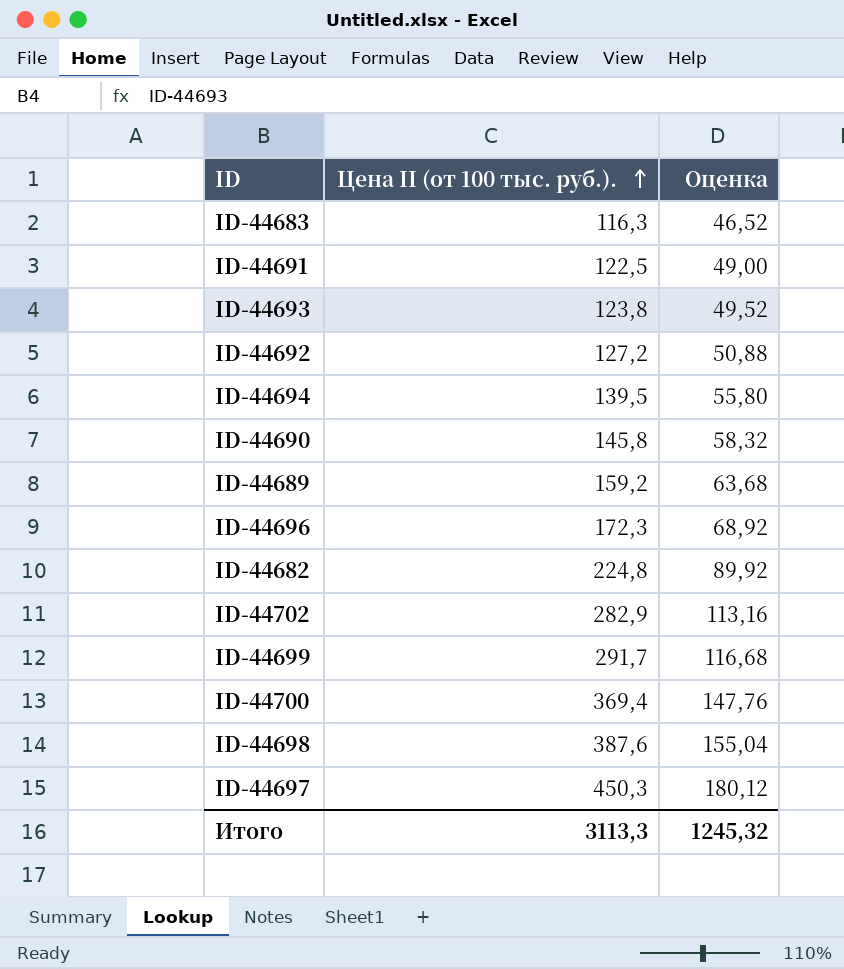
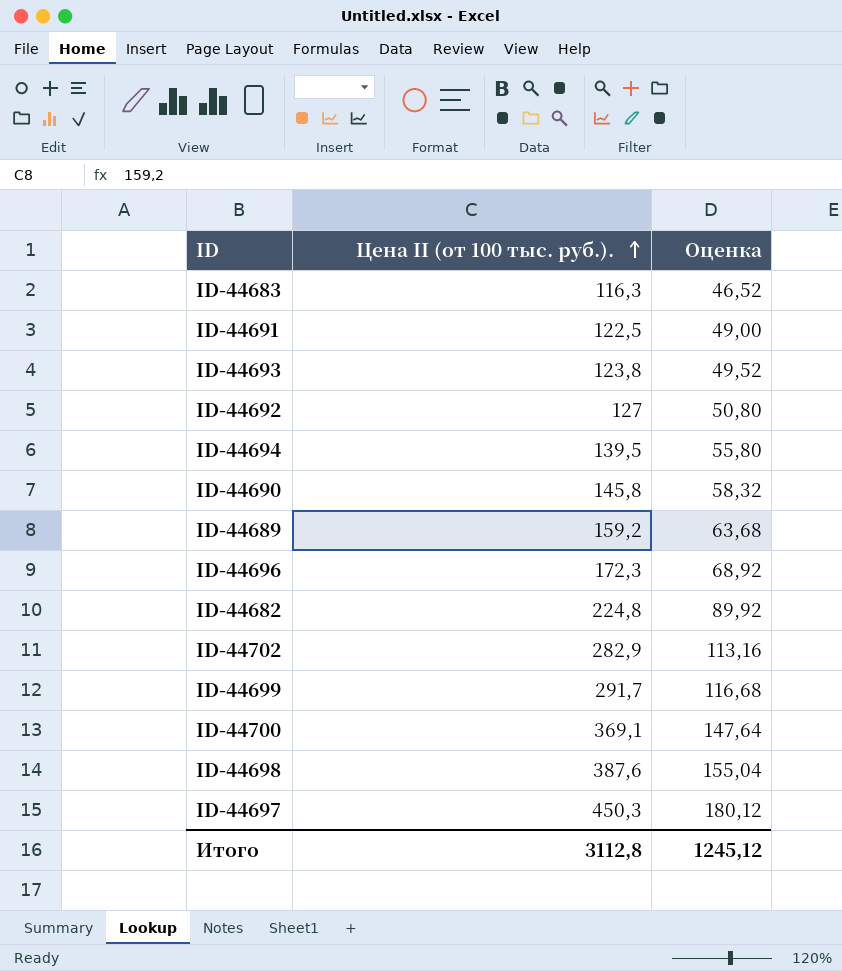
ID-44692 | Цена II (от 100 тыс. руб.).: 127,2 -> 127
ID-44692 | Оценка: 50,88 -> 50,80
ID-44700 | Цена II (от 100 тыс. руб.).: 369,4 -> 369,1
ID-44700 | Оценка: 147,76 -> 147,64
Итого | Цена II (от 100 тыс. руб.).: 3113,3 -> 3112,8
Итого | Оценка: 1245,32 -> 1245,12

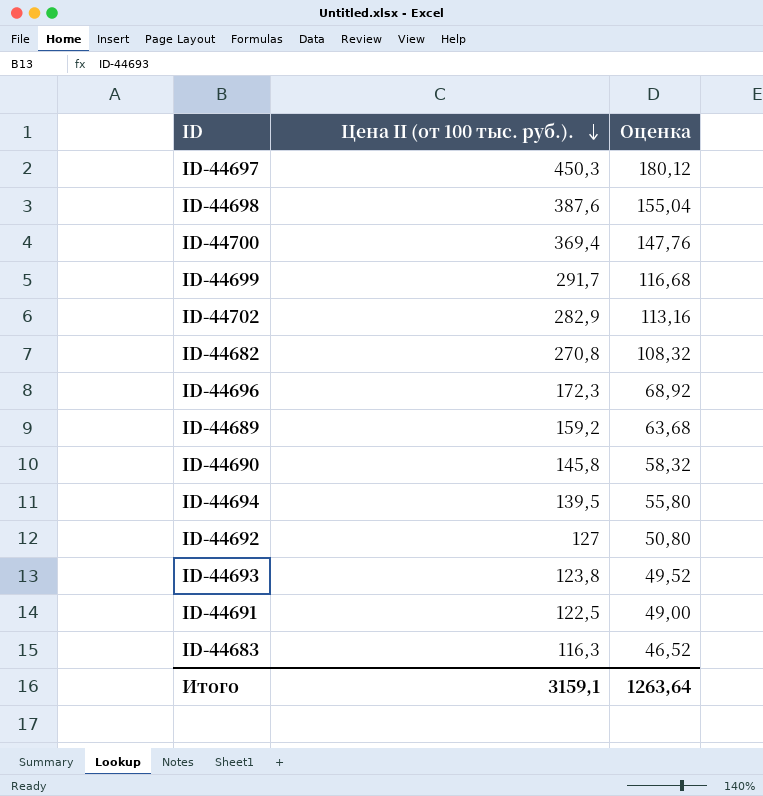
row order: Цена II (от 100 тыс. руб.). ascending -> Цена II (от 100 тыс. руб.). descending
ID-44700 | Цена II (от 100 тыс. руб.).: 369,1 -> 369,4
ID-44700 | Оценка: 147,64 -> 147,76
ID-44682 | Цена II (от 100 тыс. руб.).: 224,8 -> 270,8
ID-44682 | Оценка: 89,92 -> 108,32
Итого | Цена II (от 100 тыс. руб.).: 3112,8 -> 3159,1
Итого | Оценка: 1245,12 -> 1263,64

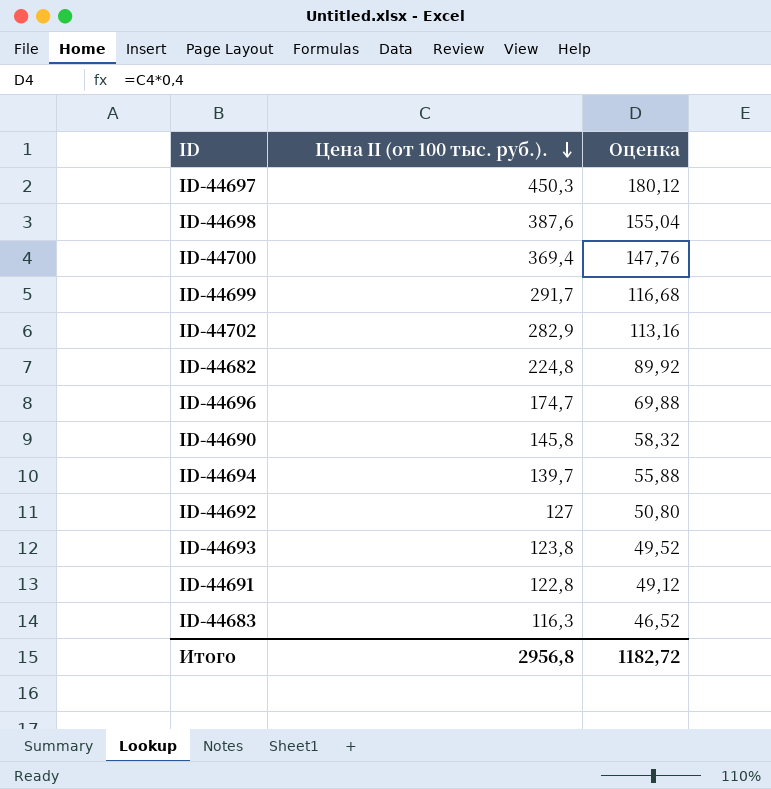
row ID-44689: 159,2 | 63,68 -> none
ID-44682 | Цена II (от 100 тыс. руб.).: 270,8 -> 224,8
ID-44682 | Оценка: 108,32 -> 89,92
ID-44696 | Цена II (от 100 тыс. руб.).: 172,3 -> 174,7
ID-44696 | Оценка: 68,92 -> 69,88
ID-44694 | Цена II (от 100 тыс. руб.).: 139,5 -> 139,7
ID-44694 | Оценка: 55,80 -> 55,88
ID-44691 | Цена II (от 100 тыс. руб.).: 122,5 -> 122,8
ID-44691 | Оценка: 49,00 -> 49,12
Итого | Цена II (от 100 тыс. руб.).: 3159,1 -> 2956,8
Итого | Оценка: 1263,64 -> 1182,72

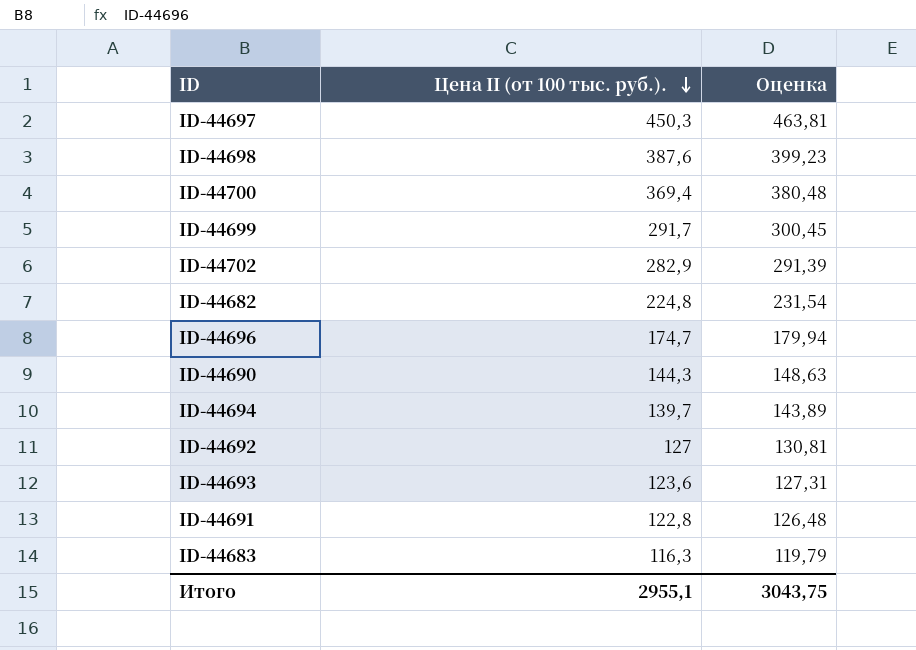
column Оценка | formula: [Цена II (от 100 тыс. руб.).] * 0,4 -> [Цена II (от 100 тыс. руб.).] * 1,03
ID-44690 | Цена II (от 100 тыс. руб.).: 145,8 -> 144,3
ID-44693 | Цена II (от 100 тыс. руб.).: 123,8 -> 123,6
Итого | Цена II (от 100 тыс. руб.).: 2956,8 -> 2955,1
Итого | Оценка: 1182,72 -> 3043,75

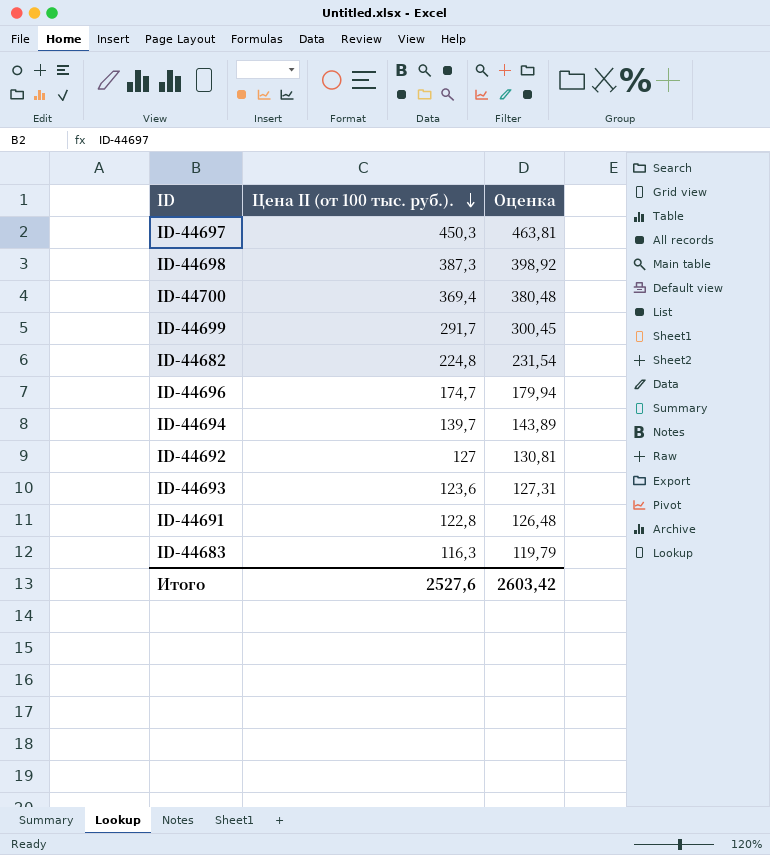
row ID-44702: 282,9 | 291,39 -> none
row ID-44690: 144,3 | 148,63 -> none
ID-44698 | Цена II (от 100 тыс. руб.).: 387,6 -> 387,3
ID-44698 | Оценка: 399,23 -> 398,92
Итого | Цена II (от 100 тыс. руб.).: 2955,1 -> 2527,6
Итого | Оценка: 3043,75 -> 2603,42

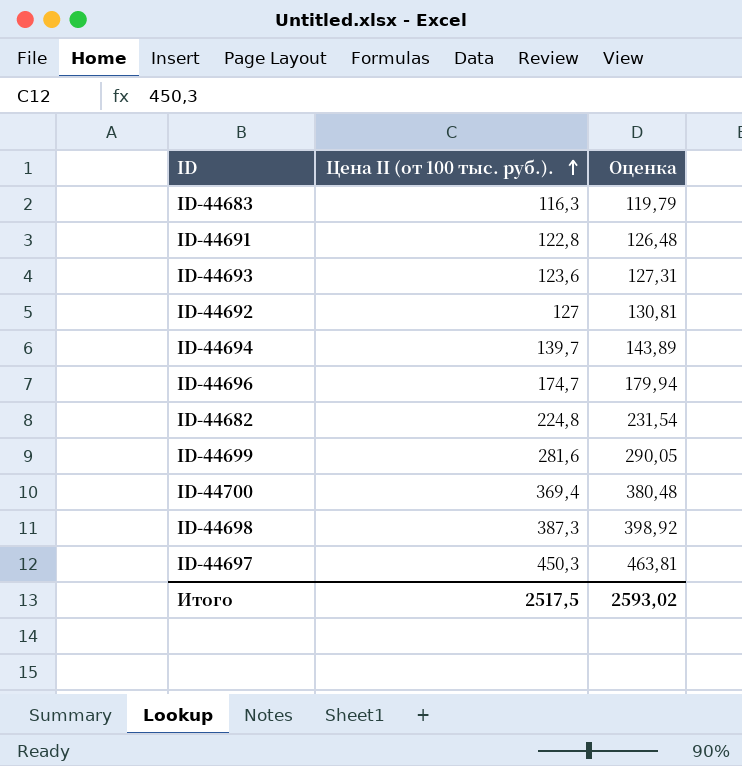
row order: Цена II (от 100 тыс. руб.). descending -> Цена II (от 100 тыс. руб.). ascending
ID-44699 | Цена II (от 100 тыс. руб.).: 291,7 -> 281,6
ID-44699 | Оценка: 300,45 -> 290,05
Итого | Цена II (от 100 тыс. руб.).: 2527,6 -> 2517,5
Итого | Оценка: 2603,42 -> 2593,02

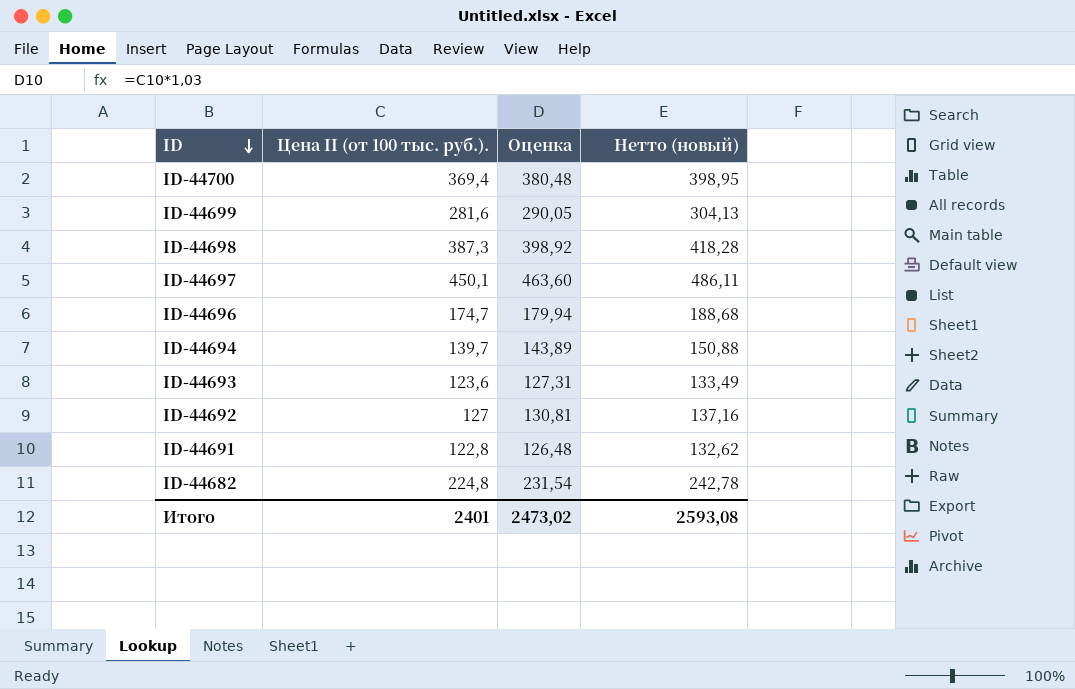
row order: Цена II (от 100 тыс. руб.). ascending -> ID descending
column Нетто (новый) | formula: none -> [Цена II (от 100 тыс. руб.).] * 1,08
row ID-44683: 116,3 | 119,79 -> none
ID-44697 | Цена II (от 100 тыс. руб.).: 450,3 -> 450,1
ID-44697 | Оценка: 463,81 -> 463,60
Итого | Цена II (от 100 тыс. руб.).: 2517,5 -> 2401
Итого | Оценка: 2593,02 -> 2473,02

